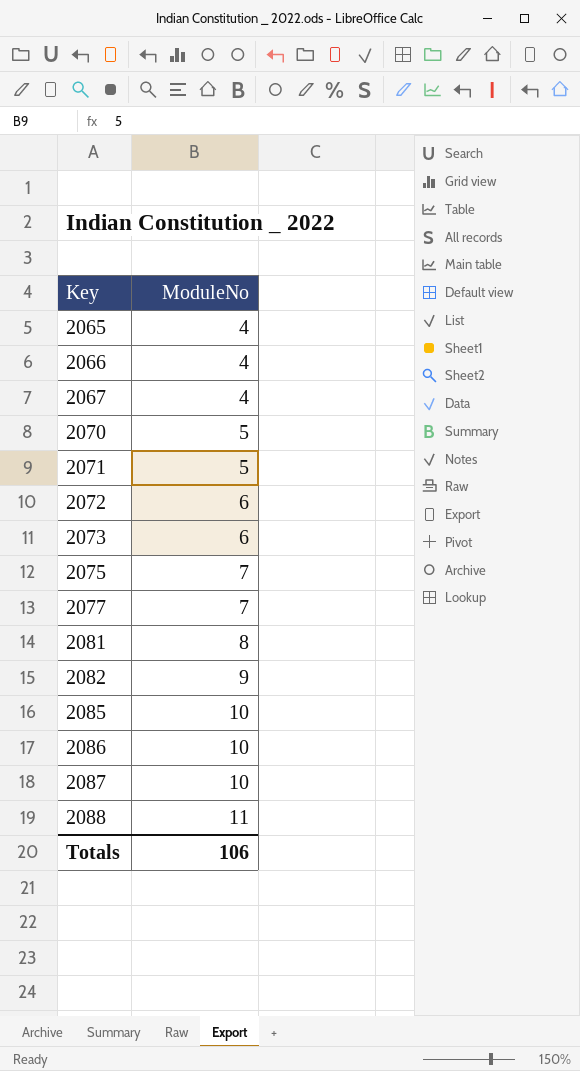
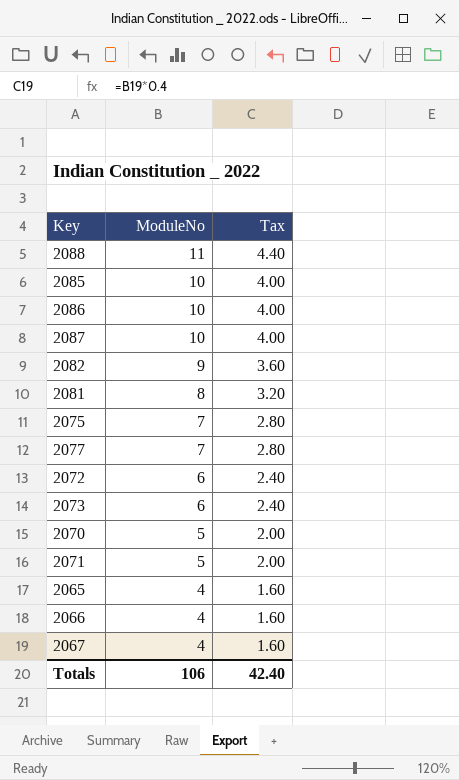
row order: Key ascending -> ModuleNo descending
column Tax | formula: none -> [ModuleNo] * 0.4

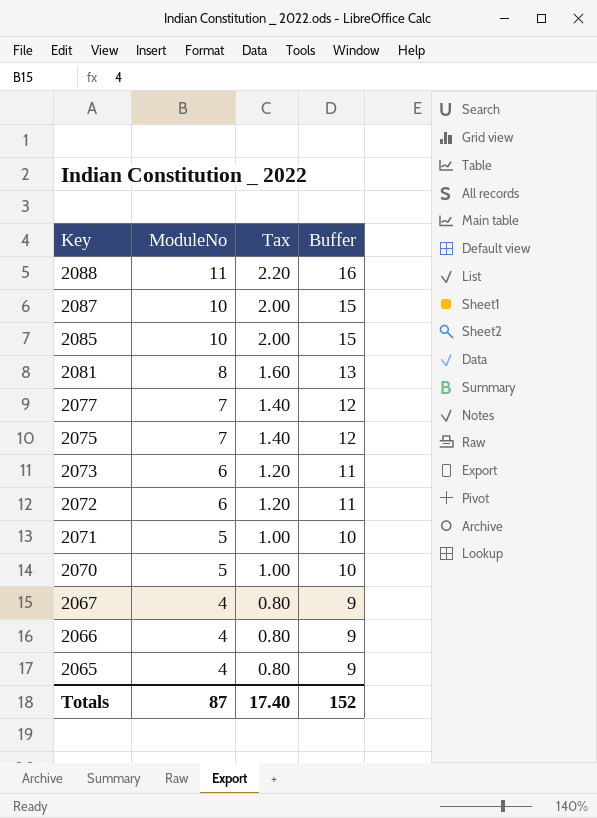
row order: ModuleNo descending -> Key descending
column Tax | formula: [ModuleNo] * 0.4 -> [ModuleNo] * 0.2
column Buffer | formula: none -> [ModuleNo] + 5
row 2086: 10 | 4.00 -> none
row 2082: 9 | 3.60 -> none
Totals | ModuleNo: 106 -> 87
Totals | Tax: 42.40 -> 17.40

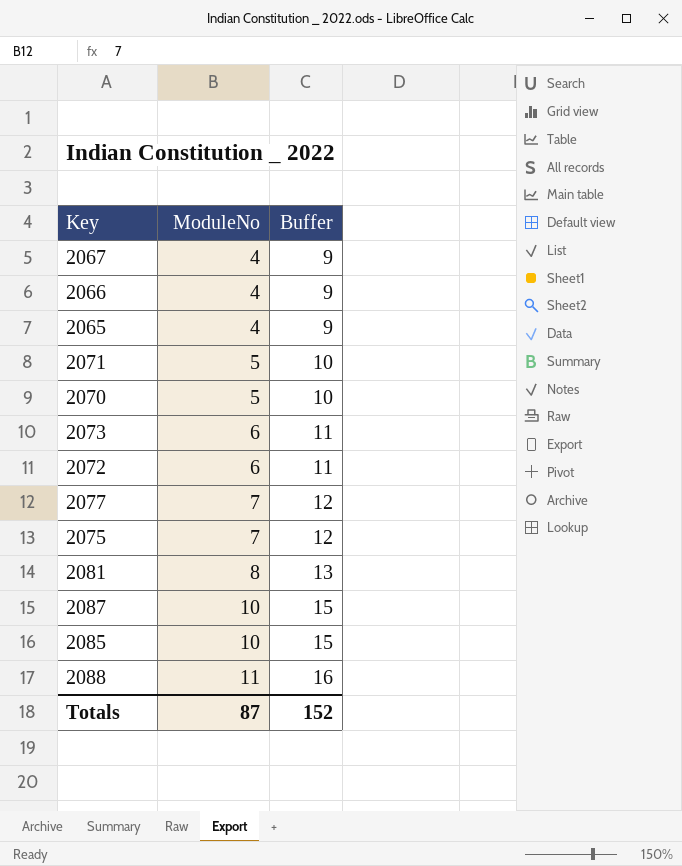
row order: Key descending -> ModuleNo ascending
column Tax | formula: [ModuleNo] * 0.2 -> none

